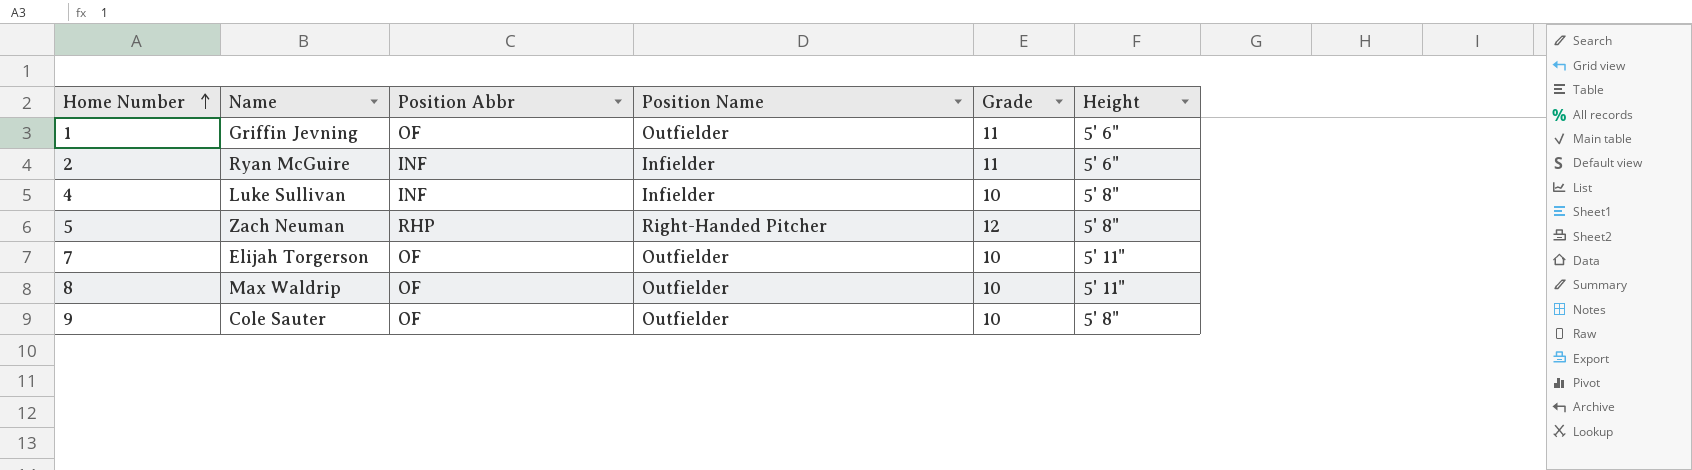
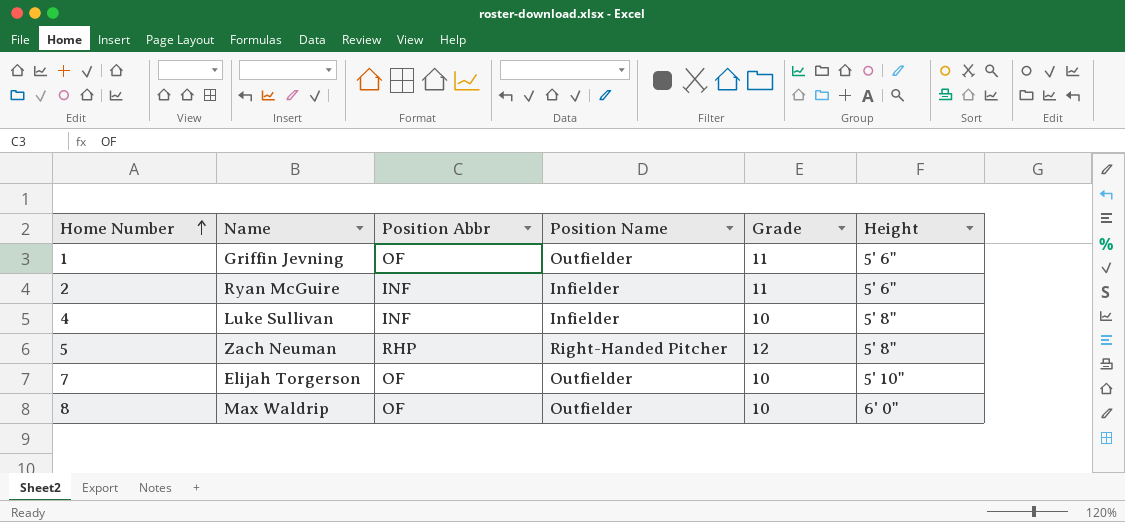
row 9: Cole Sauter | OF | Outfielder | 10 | 5' 8" -> none
7 | Height: 5' 11" -> 5' 10"
8 | Height: 5' 11" -> 6' 0"

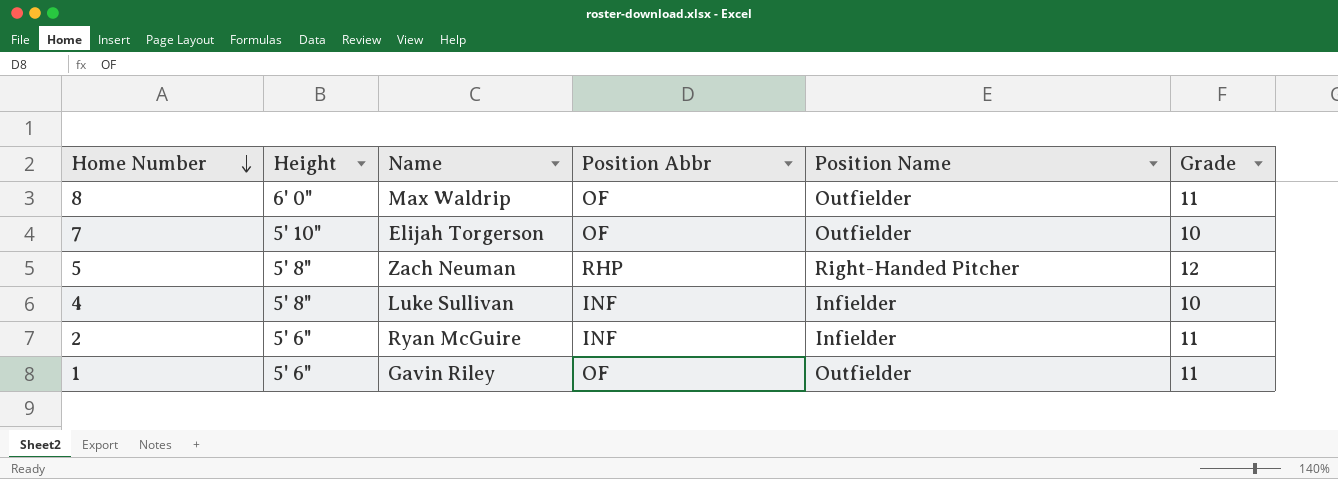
row order: Home Number ascending -> Home Number descending
column Height | position: 6 -> 2
8 | Grade: 10 -> 11
1 | Name: Griffin Jevning -> Gavin Riley

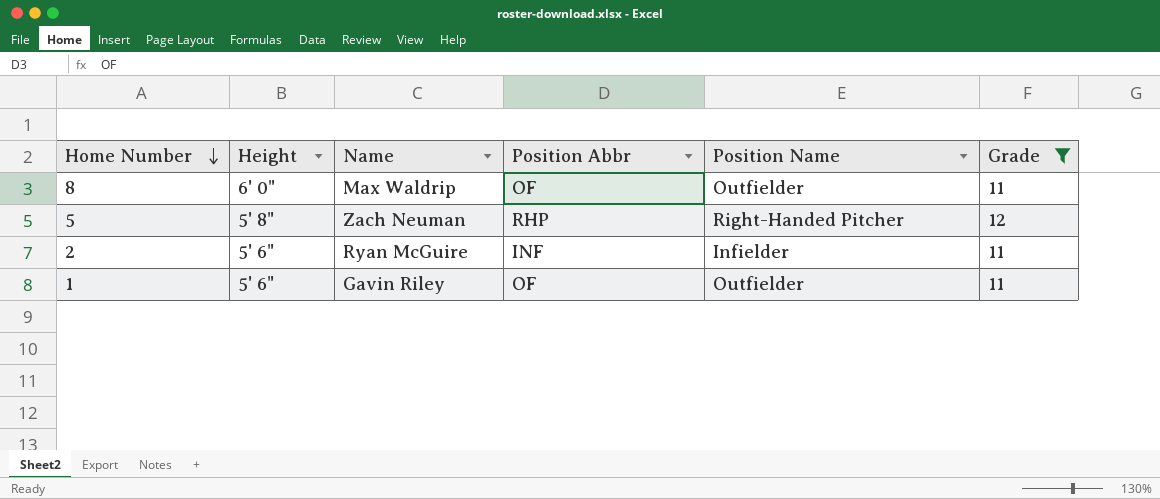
filter: none -> Grade != 10

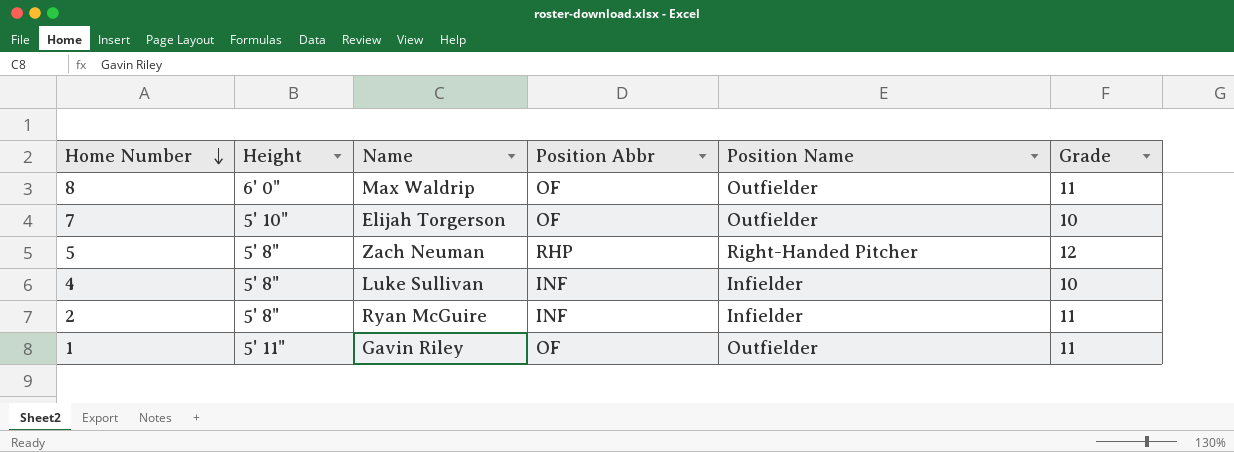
filter: Grade != 10 -> none
2 | Height: 5' 6" -> 5' 8"
1 | Height: 5' 6" -> 5' 11"

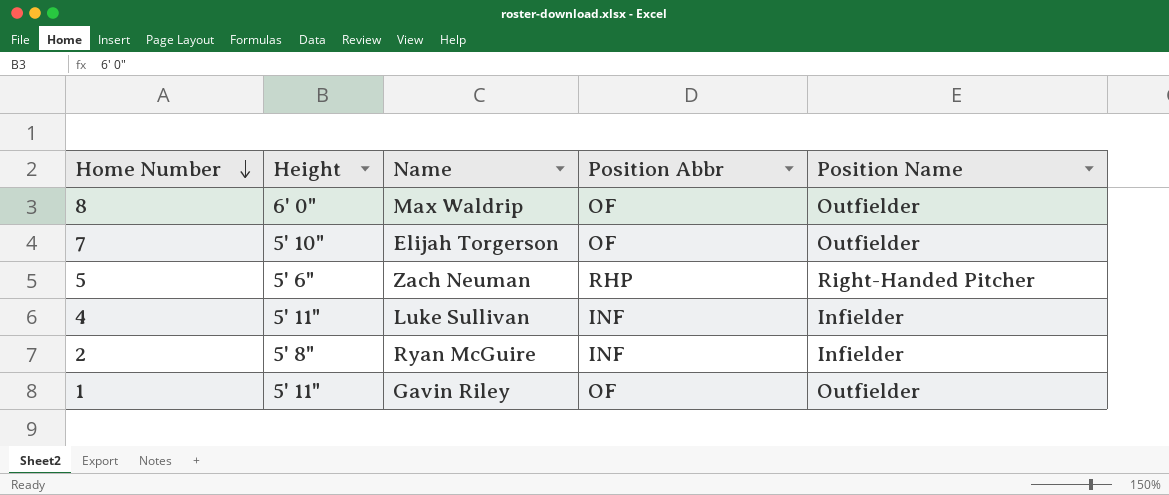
column Grade | position: 6 -> none
5 | Height: 5' 8" -> 5' 6"
4 | Height: 5' 8" -> 5' 11"

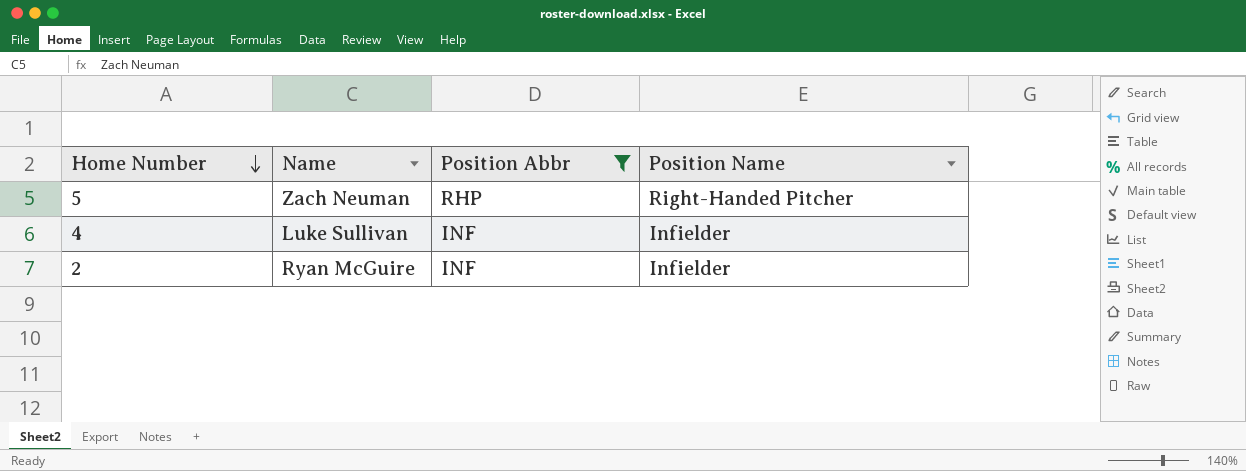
filter: none -> Position Abbr != OF
column Height | position: 2 -> none

